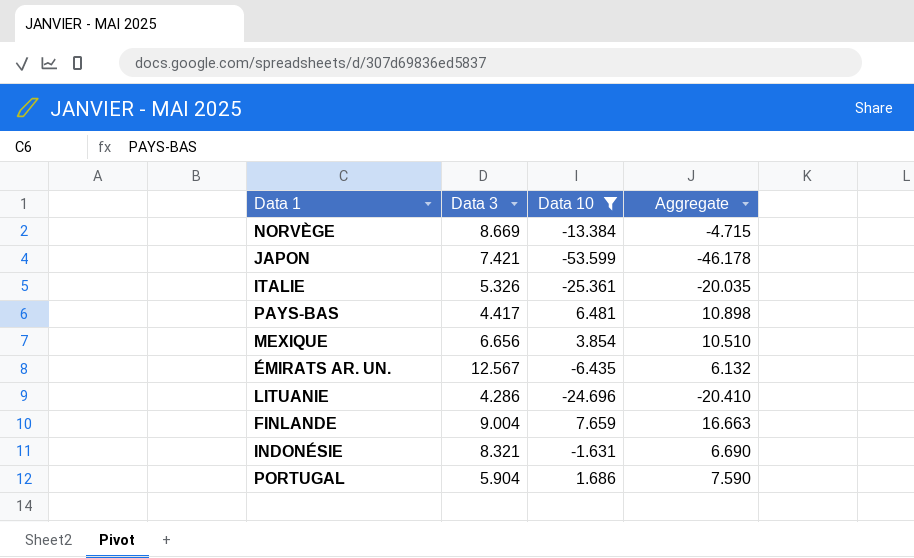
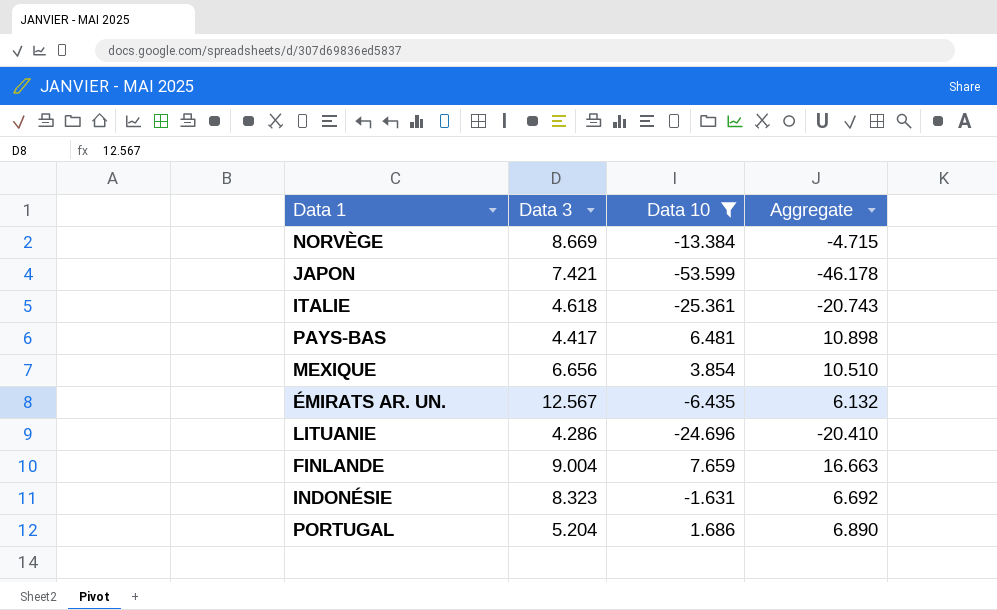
ITALIE | Data 3: 5.326 -> 4.618
ITALIE | Aggregate: -20.035 -> -20.743
INDONÉSIE | Data 3: 8.321 -> 8.323
INDONÉSIE | Aggregate: 6.690 -> 6.692
PORTUGAL | Data 3: 5.904 -> 5.204
PORTUGAL | Aggregate: 7.590 -> 6.890

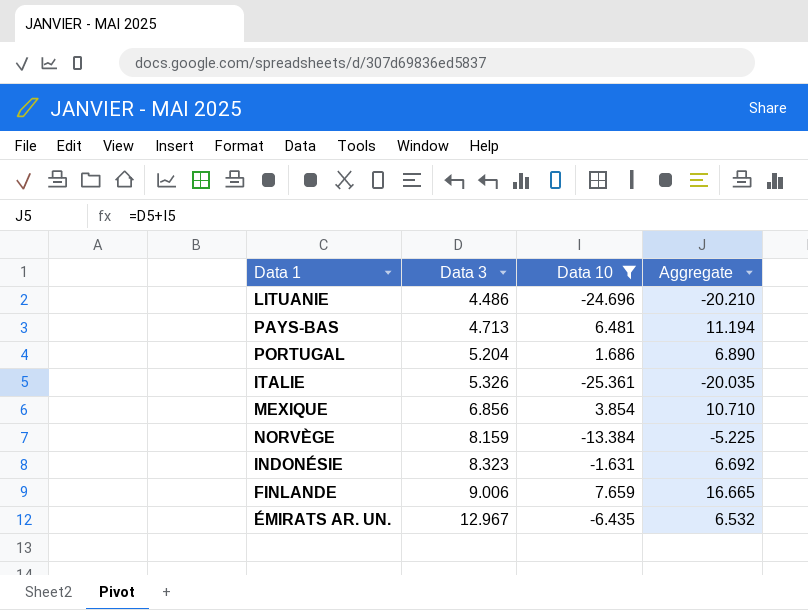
row order: none -> Data 3 ascending
row JAPON: 7.421 | -53.599 | -46.178 -> none
LITUANIE | Data 3: 4.286 -> 4.486
LITUANIE | Aggregate: -20.410 -> -20.210
PAYS-BAS | Data 3: 4.417 -> 4.713
PAYS-BAS | Aggregate: 10.898 -> 11.194
ITALIE | Data 3: 4.618 -> 5.326
ITALIE | Aggregate: -20.743 -> -20.035
MEXIQUE | Data 3: 6.656 -> 6.856
MEXIQUE | Aggregate: 10.510 -> 10.710
NORVÈGE | Data 3: 8.669 -> 8.159
NORVÈGE | Aggregate: -4.715 -> -5.225
FINLANDE | Data 3: 9.004 -> 9.006
FINLANDE | Aggregate: 16.663 -> 16.665
ÉMIRATS AR. UN. | Data 3: 12.567 -> 12.967
ÉMIRATS AR. UN. | Aggregate: 6.132 -> 6.532

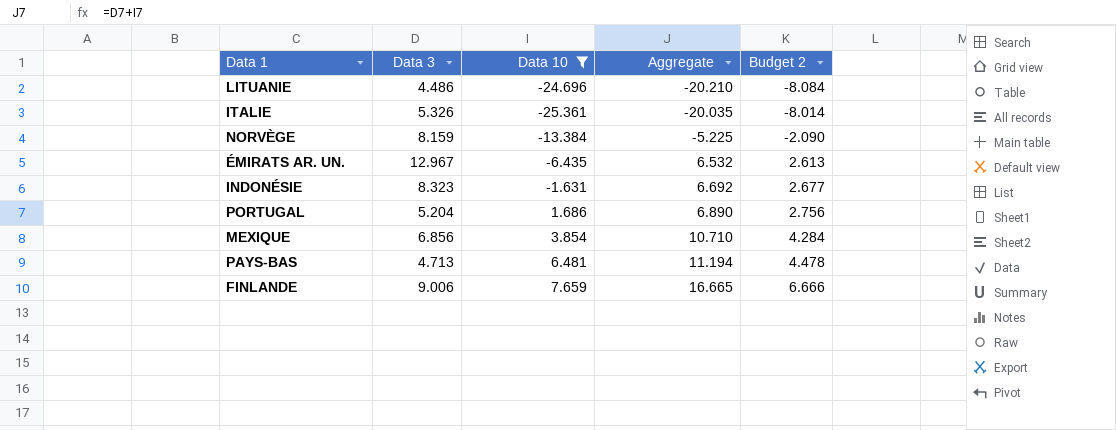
row order: Data 3 ascending -> Aggregate ascending
column Budget 2 | formula: none -> [Aggregate] * 0.4

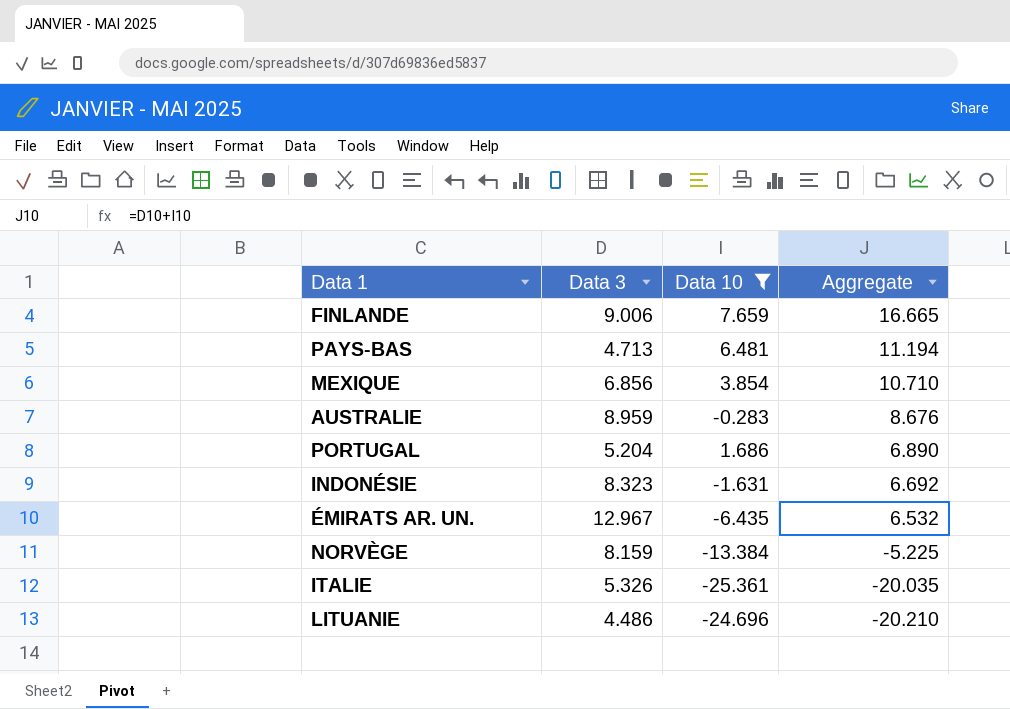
row order: Aggregate ascending -> Aggregate descending
column Budget 2 | formula: [Aggregate] * 0.4 -> none
row AUSTRALIE: none -> 8.959 | -0.283 | 8.676

